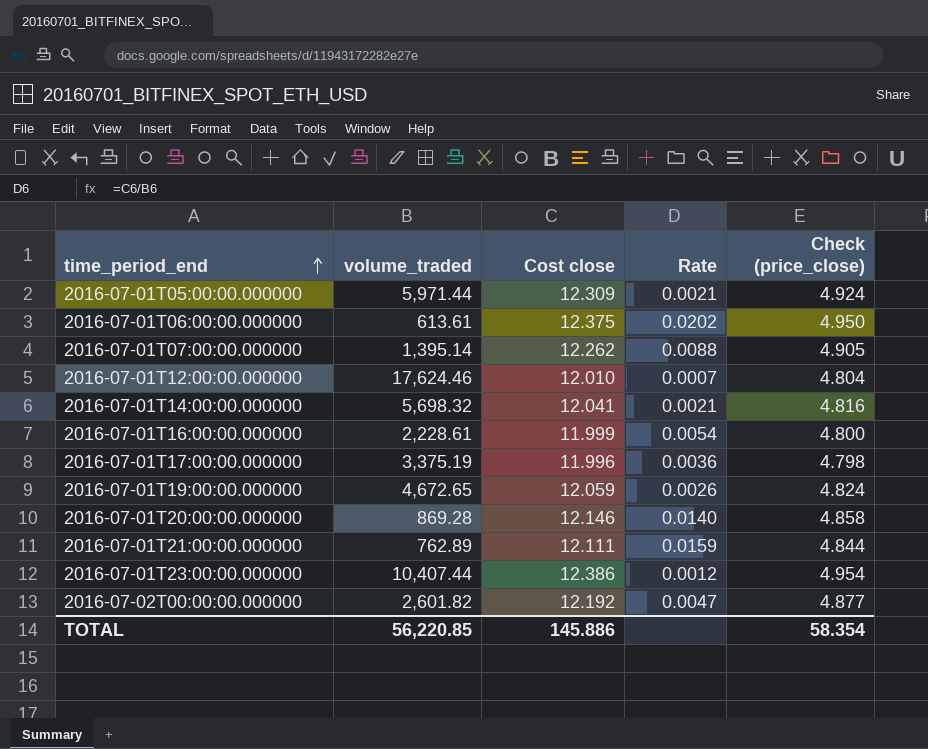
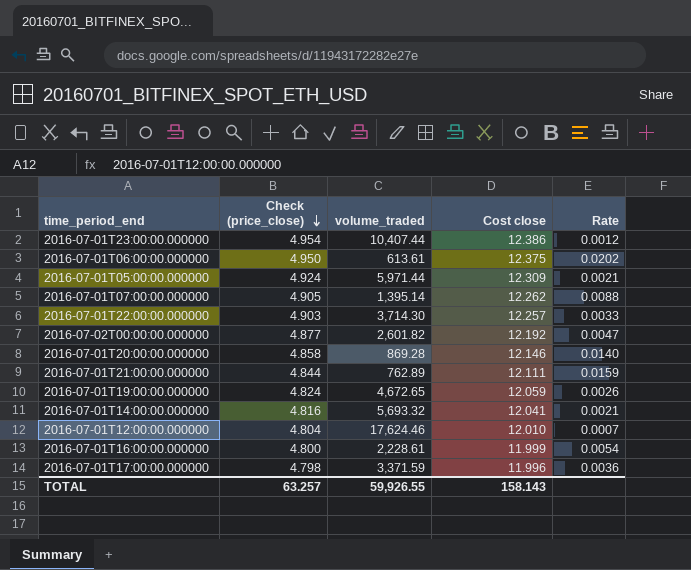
row order: time_period_end ascending -> Check (price_close) descending
column Check (price_close) | position: 5 -> 2
row 2016-07-01T22:00:00.000000: none -> 4.903 | 3,714.30 | 12.257 | 0.0033
2016-07-01T14:00:00.000000 | volume_traded: 5,698.32 -> 5,693.32
2016-07-01T17:00:00.000000 | volume_traded: 3,375.19 -> 3,371.59
TOTAL | Check (price_close): 58.354 -> 63.257
TOTAL | volume_traded: 56,220.85 -> 59,926.55
TOTAL | Cost close: 145.886 -> 158.143

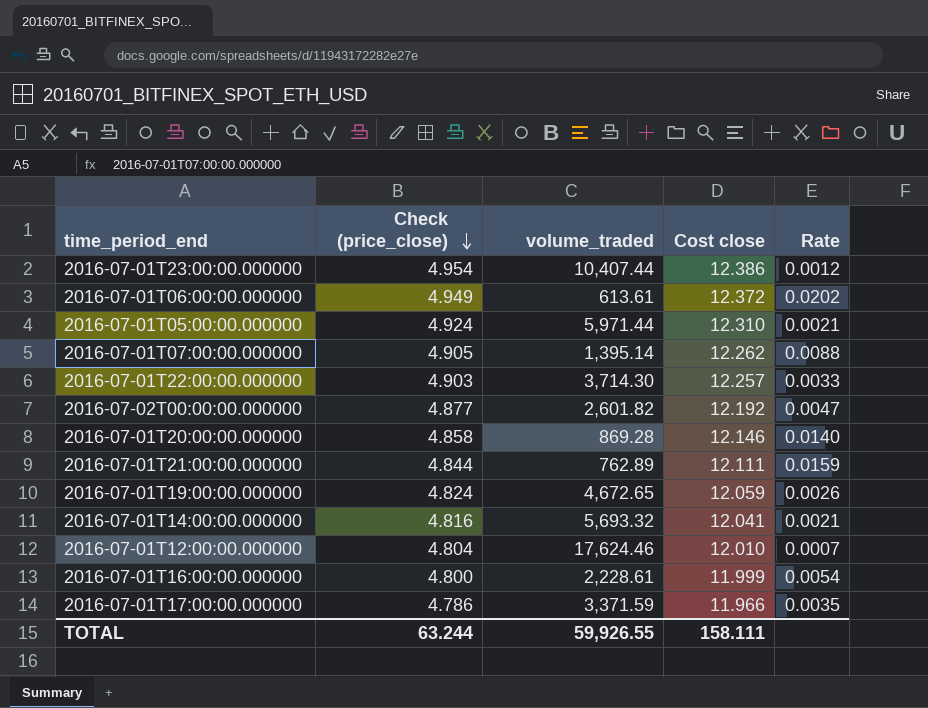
2016-07-01T06:00:00.000000 | Check (price_close): 4.950 -> 4.949
2016-07-01T06:00:00.000000 | Cost close: 12.375 -> 12.372
2016-07-01T05:00:00.000000 | Cost close: 12.309 -> 12.310
2016-07-01T17:00:00.000000 | Check (price_close): 4.798 -> 4.786
2016-07-01T17:00:00.000000 | Cost close: 11.996 -> 11.966
2016-07-01T17:00:00.000000 | Rate: 0.0036 -> 0.0035
TOTAL | Check (price_close): 63.257 -> 63.244
TOTAL | Cost close: 158.143 -> 158.111

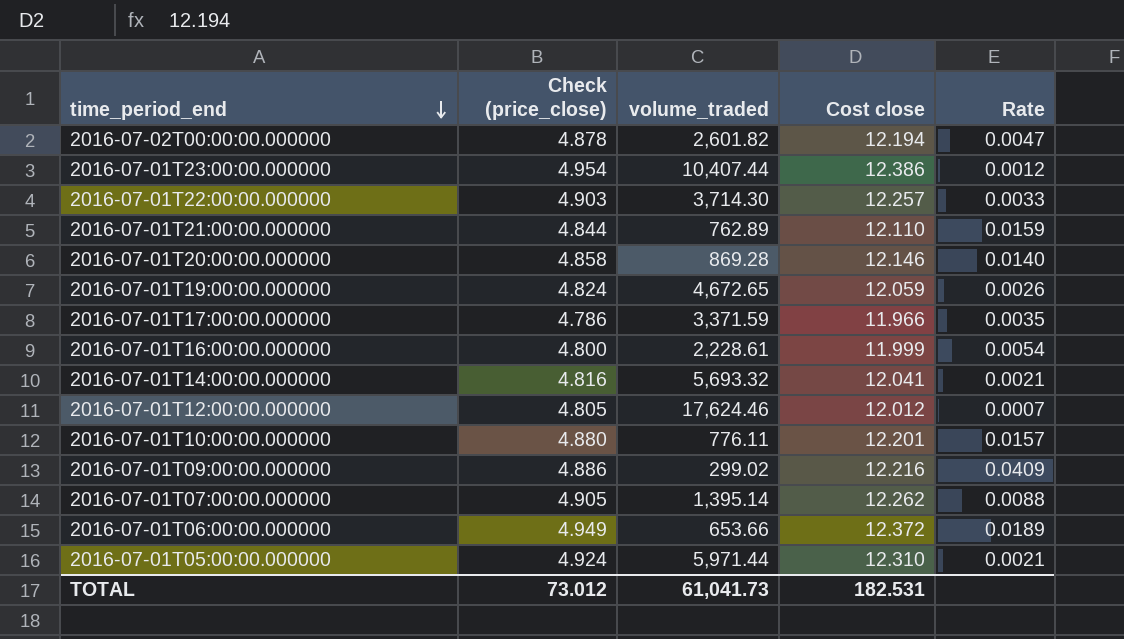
row order: Check (price_close) descending -> time_period_end descending
2016-07-02T00:00:00.000000 | Check (price_close): 4.877 -> 4.878
2016-07-02T00:00:00.000000 | Cost close: 12.192 -> 12.194
2016-07-01T21:00:00.000000 | Cost close: 12.111 -> 12.110
2016-07-01T12:00:00.000000 | Check (price_close): 4.804 -> 4.805
2016-07-01T12:00:00.000000 | Cost close: 12.010 -> 12.012
row 2016-07-01T10:00:00.000000: none -> 4.880 | 776.11 | 12.201 | 0.0157
row 2016-07-01T09:00:00.000000: none -> 4.886 | 299.02 | 12.216 | 0.0409
2016-07-01T06:00:00.000000 | volume_traded: 613.61 -> 653.66
2016-07-01T06:00:00.000000 | Rate: 0.0202 -> 0.0189
TOTAL | Check (price_close): 63.244 -> 73.012
TOTAL | volume_traded: 59,926.55 -> 61,041.73
TOTAL | Cost close: 158.111 -> 182.531

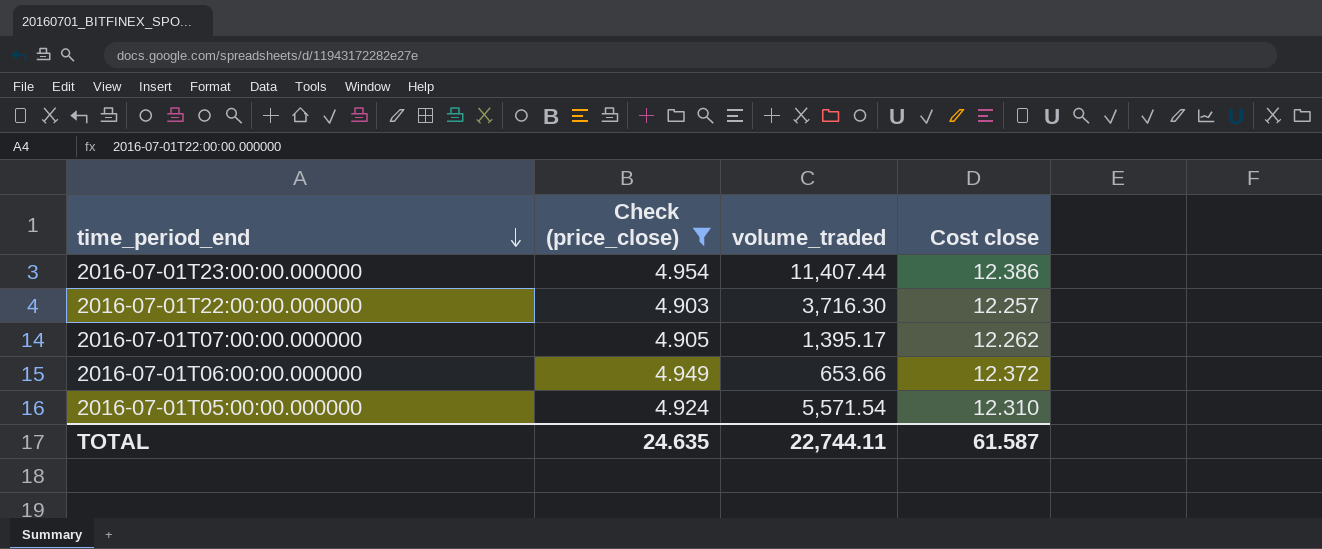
filter: none -> Check (price_close) >= 4.903
column Rate | formula: [Cost close] / [volume_traded] -> none
2016-07-01T23:00:00.000000 | volume_traded: 10,407.44 -> 11,407.44
2016-07-01T22:00:00.000000 | volume_traded: 3,714.30 -> 3,716.30
2016-07-01T07:00:00.000000 | volume_traded: 1,395.14 -> 1,395.17
2016-07-01T05:00:00.000000 | volume_traded: 5,971.44 -> 5,571.54
TOTAL | Check (price_close): 73.012 -> 24.635
TOTAL | volume_traded: 61,041.73 -> 22,744.11
TOTAL | Cost close: 182.531 -> 61.587

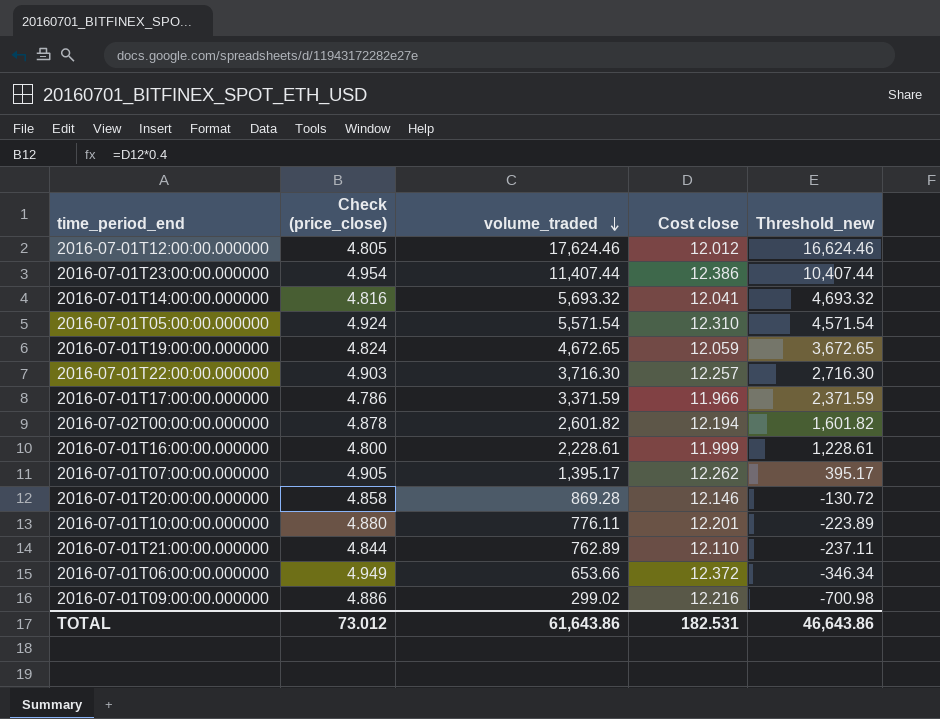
filter: Check (price_close) >= 4.903 -> none
row order: time_period_end descending -> volume_traded descending
column Threshold_new | formula: none -> [volume_traded] - 1000
TOTAL | Check (price_close): 24.635 -> 73.012
TOTAL | volume_traded: 22,744.11 -> 61,643.86
TOTAL | Cost close: 61.587 -> 182.531

